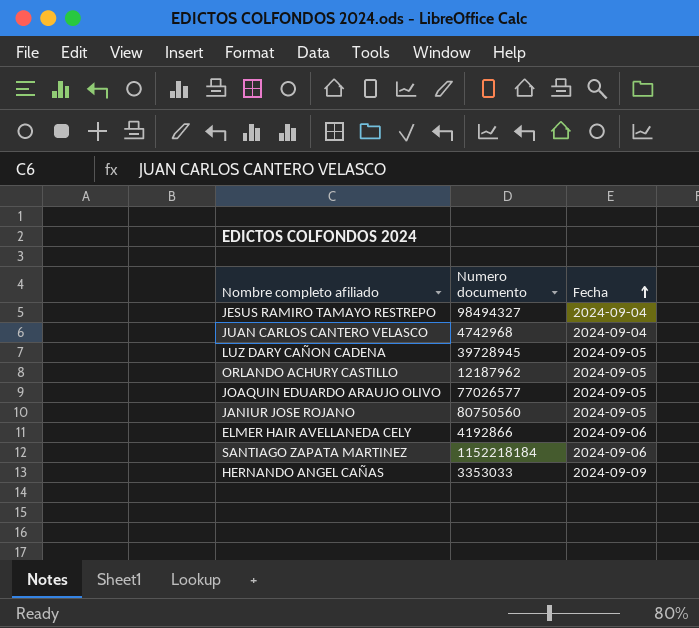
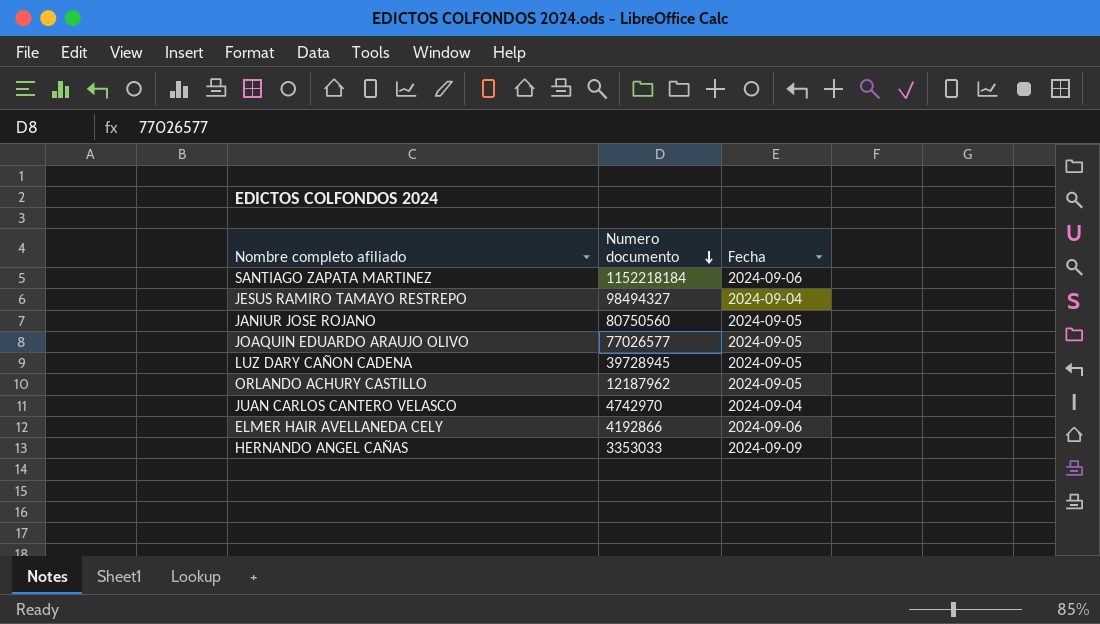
row order: Fecha ascending -> Numero documento descending
JUAN CARLOS CANTERO VELASCO | Numero documento: 4742968 -> 4742970

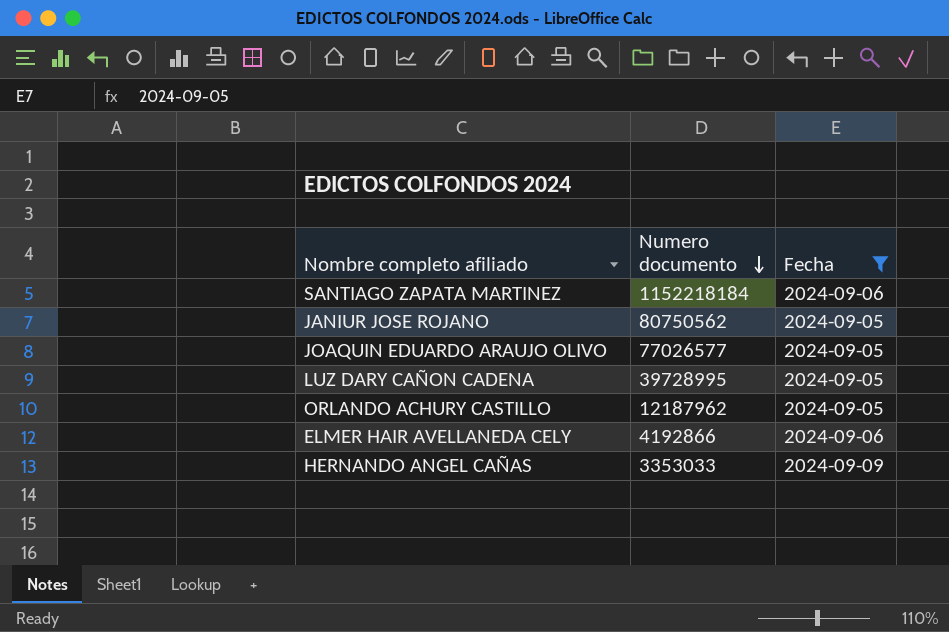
filter: none -> Fecha != 2024-09-04
JANIUR JOSE ROJANO | Numero documento: 80750560 -> 80750562
LUZ DARY CAÑON CADENA | Numero documento: 39728945 -> 39728995

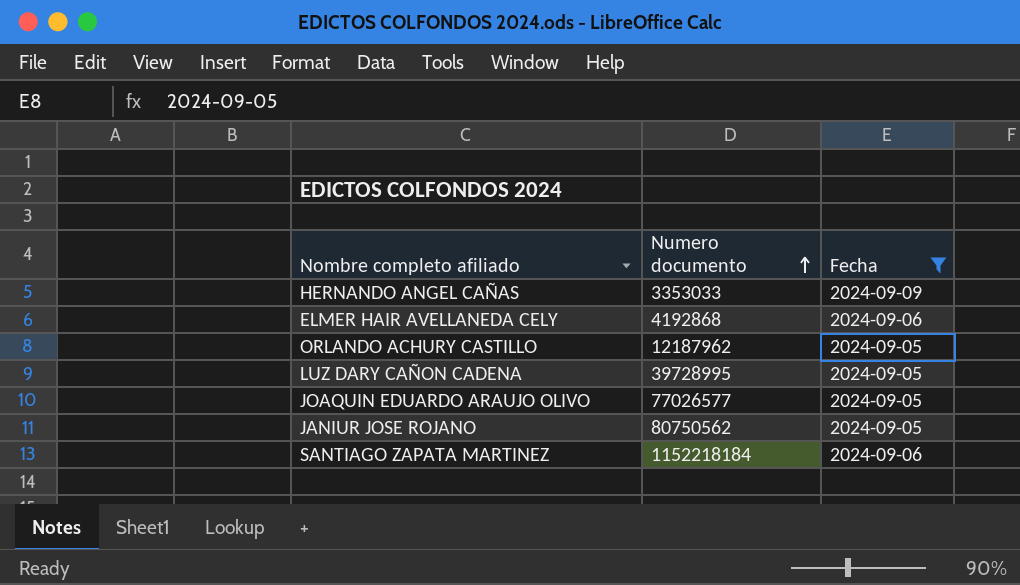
row order: Numero documento descending -> Numero documento ascending
ELMER HAIR AVELLANEDA CELY | Numero documento: 4192866 -> 4192868

